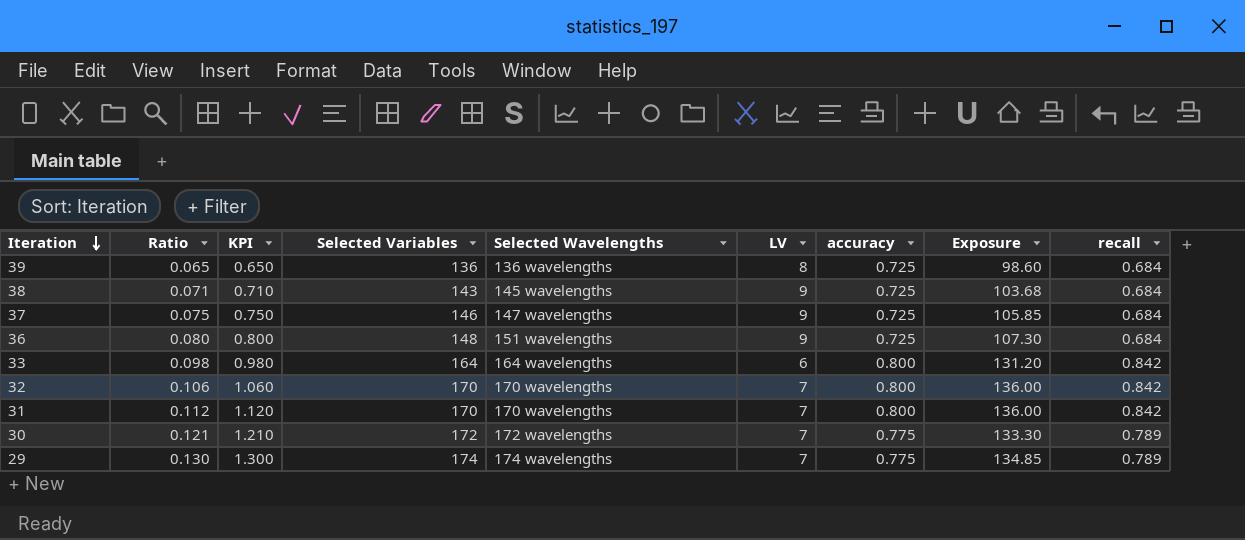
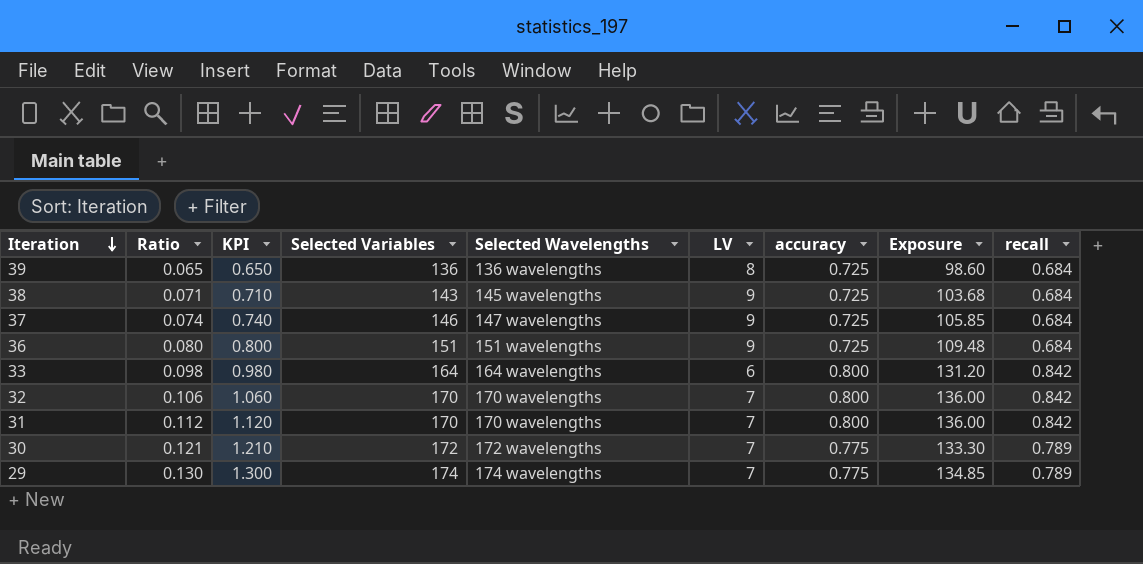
37 | Ratio: 0.075 -> 0.074
37 | KPI: 0.750 -> 0.740
36 | Selected Variables: 148 -> 151
36 | Exposure: 107.30 -> 109.48

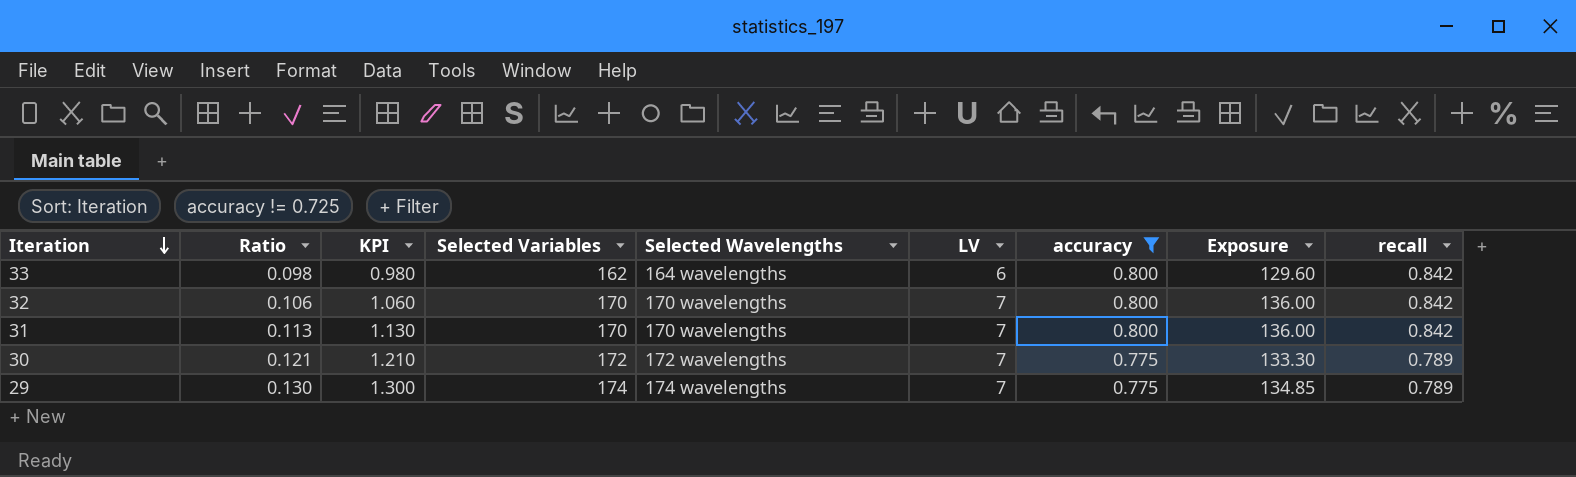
filter: none -> accuracy != 0.725
33 | Selected Variables: 164 -> 162
33 | Exposure: 131.20 -> 129.60
31 | Ratio: 0.112 -> 0.113
31 | KPI: 1.120 -> 1.130

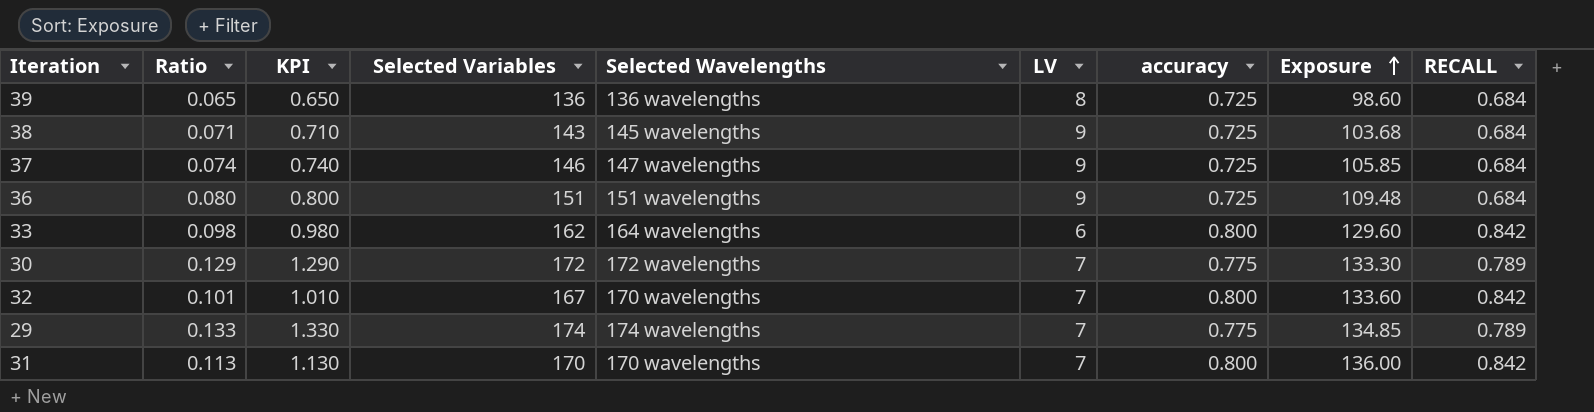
filter: accuracy != 0.725 -> none
row order: Iteration descending -> Exposure ascending
column name: recall -> RECALL
30 | Ratio: 0.121 -> 0.129
30 | KPI: 1.210 -> 1.290
32 | Ratio: 0.106 -> 0.101
32 | KPI: 1.060 -> 1.010
32 | Selected Variables: 170 -> 167
32 | Exposure: 136.00 -> 133.60
29 | Ratio: 0.130 -> 0.133
29 | KPI: 1.300 -> 1.330

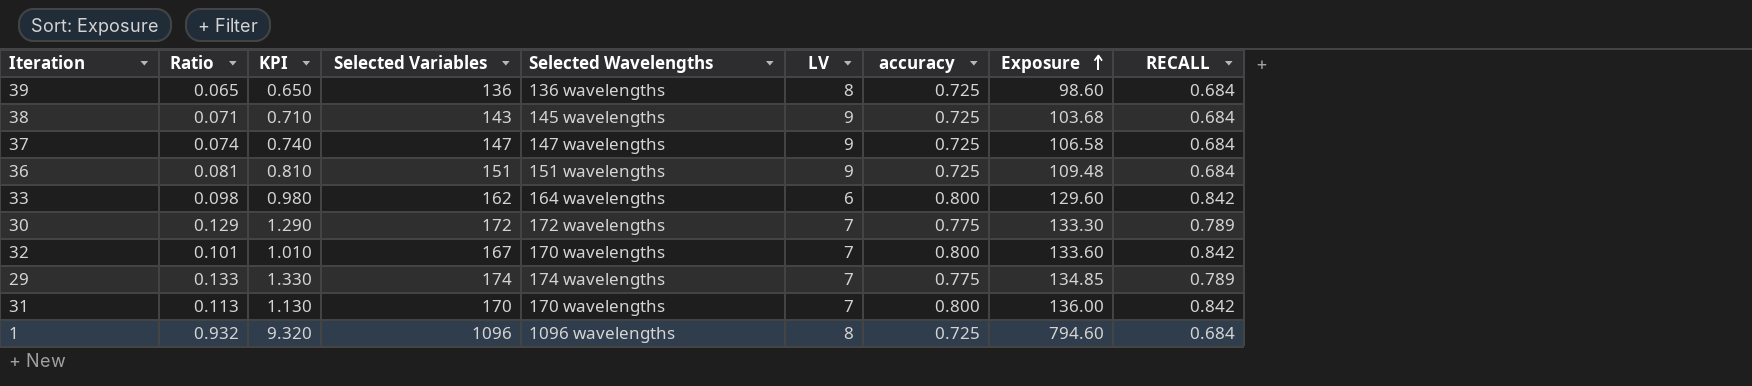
37 | Selected Variables: 146 -> 147
37 | Exposure: 105.85 -> 106.58
36 | Ratio: 0.080 -> 0.081
36 | KPI: 0.800 -> 0.810
row 1: none -> 0.932 | 9.320 | 1096 | 1096 wavelengths | 8 | 0.725 | 794.60 | 0.684

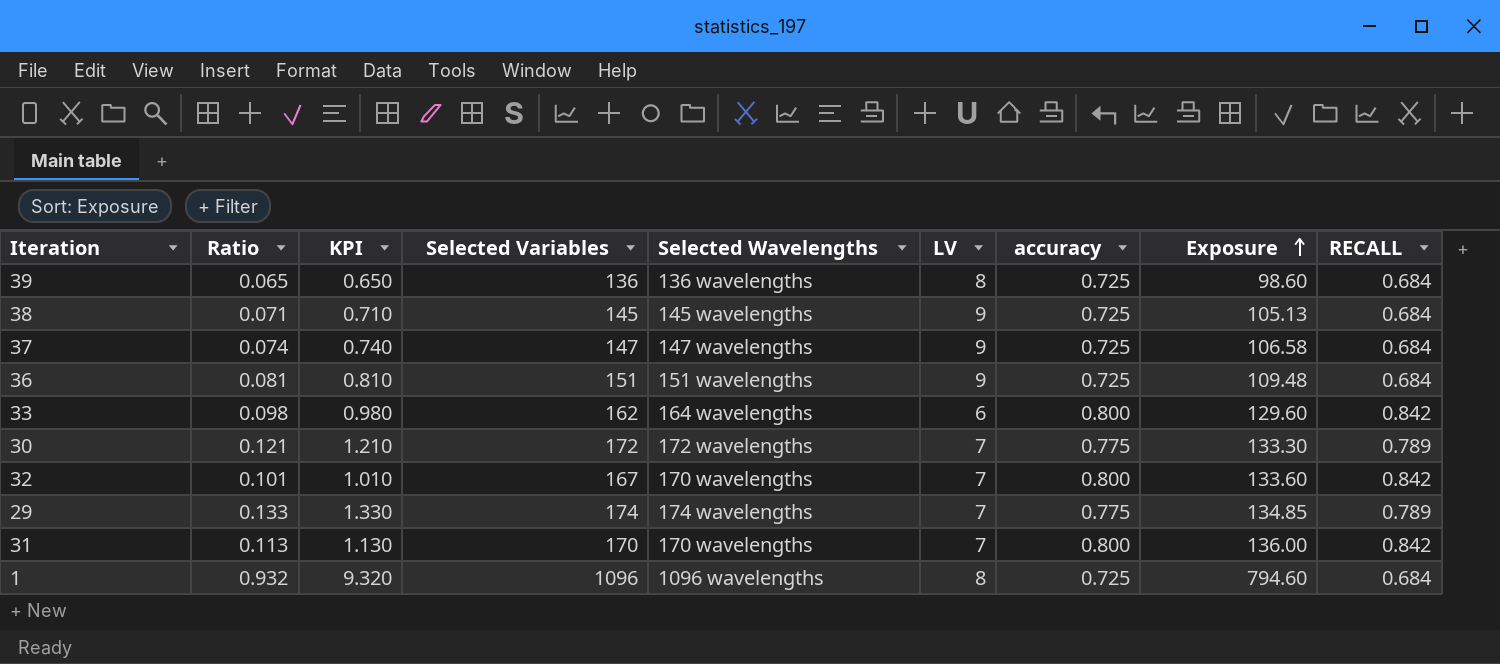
38 | Selected Variables: 143 -> 145
38 | Exposure: 103.68 -> 105.13
30 | Ratio: 0.129 -> 0.121
30 | KPI: 1.290 -> 1.210

